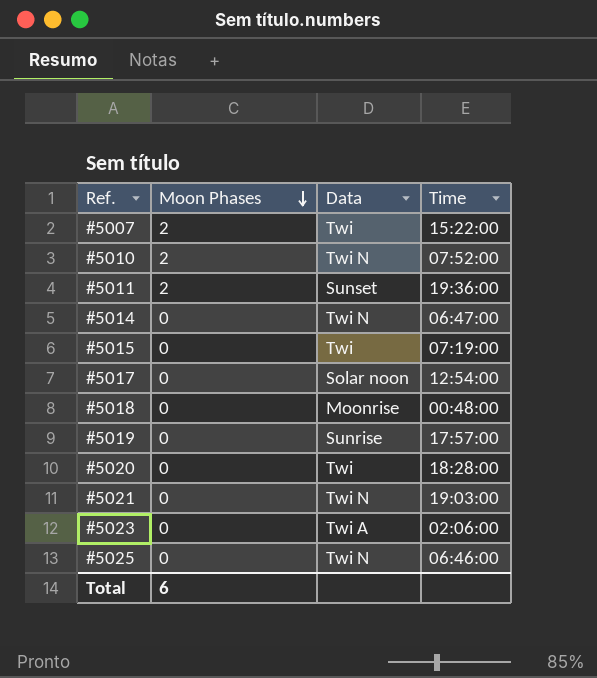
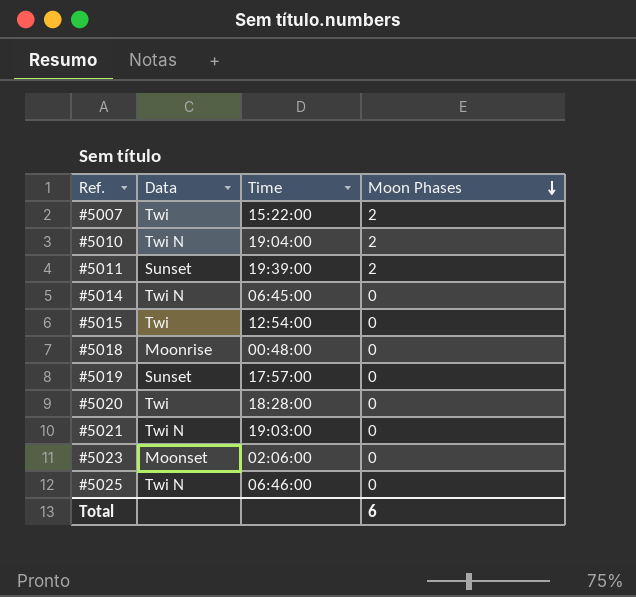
column Moon Phases | position: 2 -> 4
row #5017: 0 | Solar noon | 12:54:00 -> none
#5010 | Time: 07:52:00 -> 19:04:00
#5011 | Time: 19:36:00 -> 19:39:00
#5014 | Time: 06:47:00 -> 06:45:00
#5015 | Time: 07:19:00 -> 12:54:00
#5019 | Data: Sunrise -> Sunset
#5023 | Data: Twi A -> Moonset

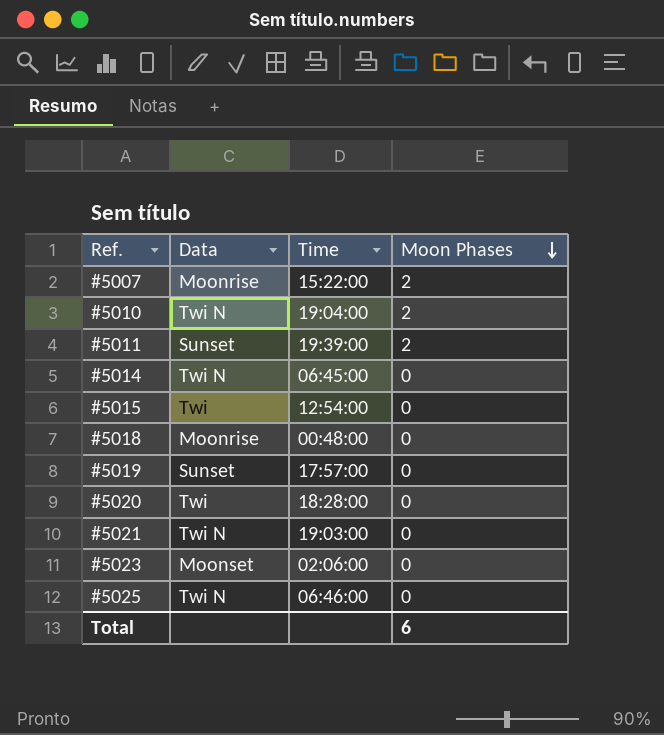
#5007 | Data: Twi -> Moonrise

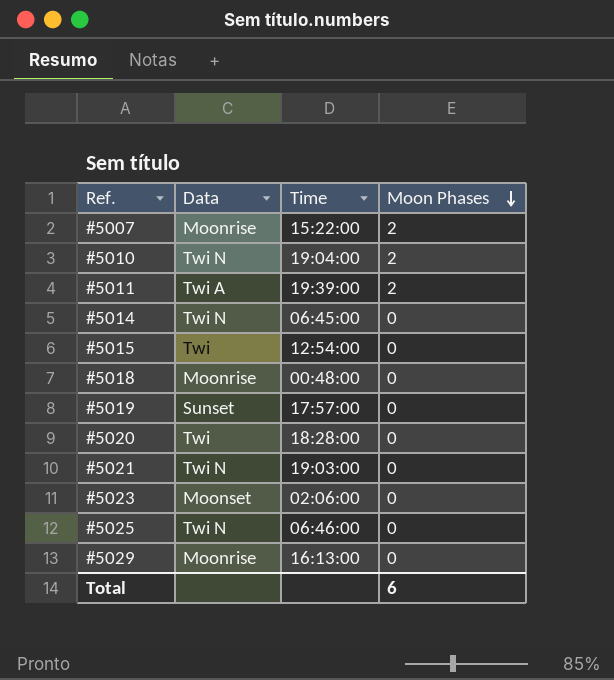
#5011 | Data: Sunset -> Twi A
row #5029: none -> Moonrise | 16:13:00 | 0

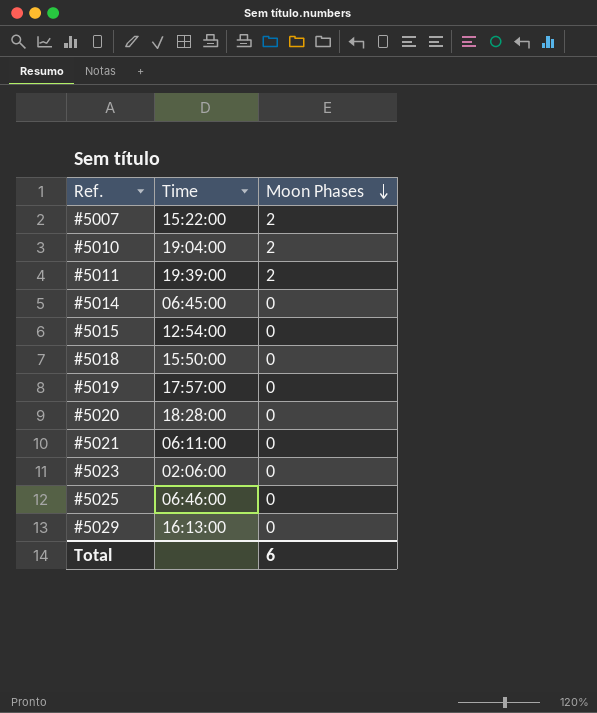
column Data | position: 2 -> none
#5018 | Time: 00:48:00 -> 15:50:00
#5021 | Time: 19:03:00 -> 06:11:00

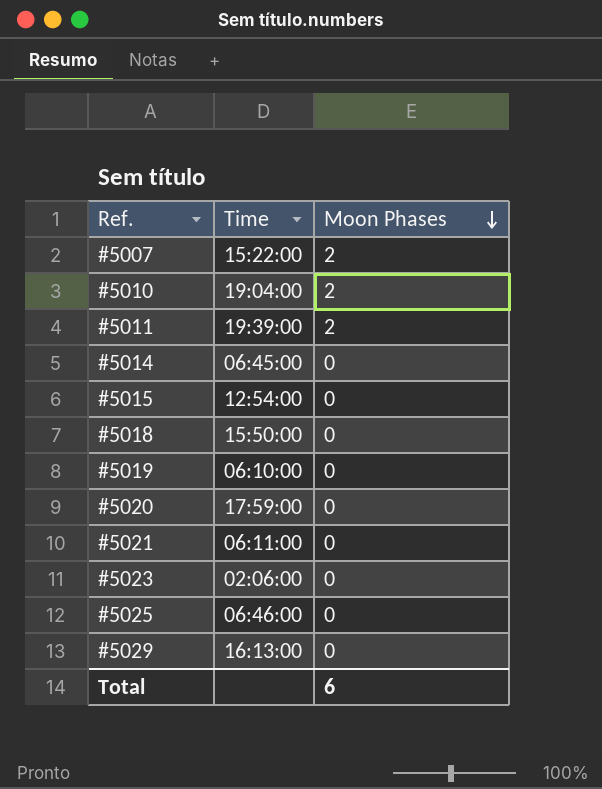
#5019 | Time: 17:57:00 -> 06:10:00
#5020 | Time: 18:28:00 -> 17:59:00

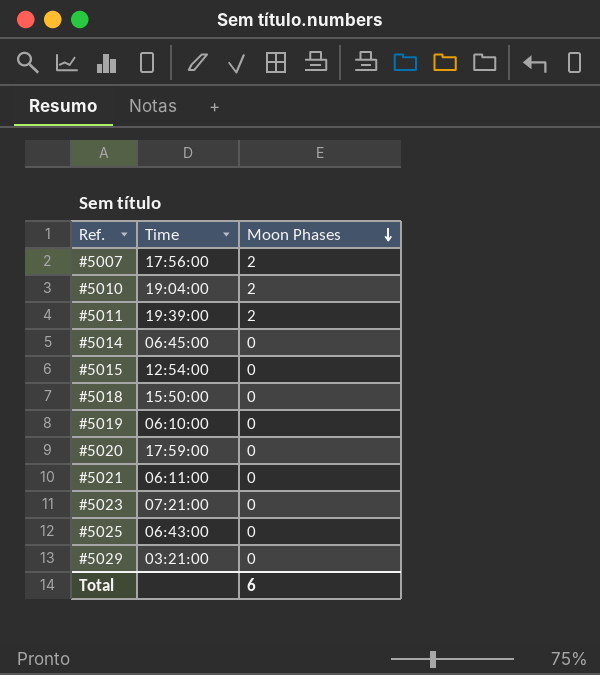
#5007 | Time: 15:22:00 -> 17:56:00
#5023 | Time: 02:06:00 -> 07:21:00
#5025 | Time: 06:46:00 -> 06:43:00
#5029 | Time: 16:13:00 -> 03:21:00

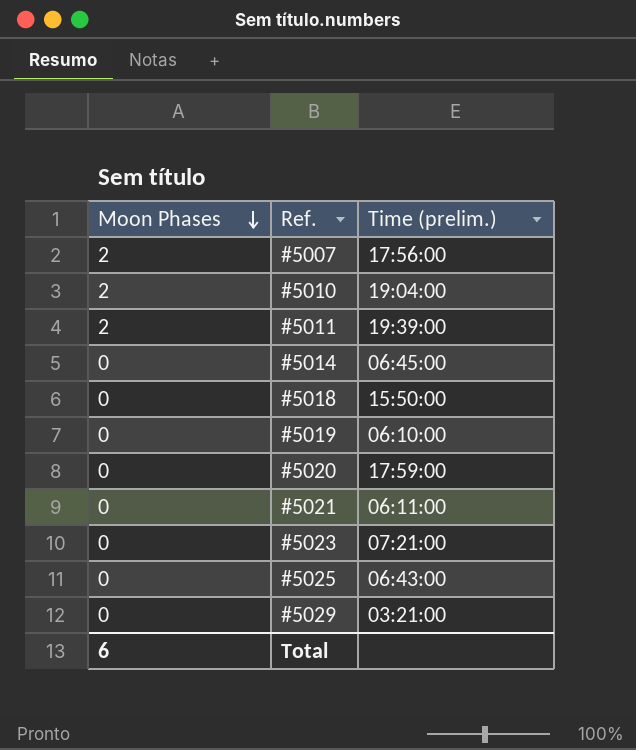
column Moon Phases | position: 3 -> 1
column name: Time -> Time (prelim.)
row #5015: 12:54:00 | 0 -> none

